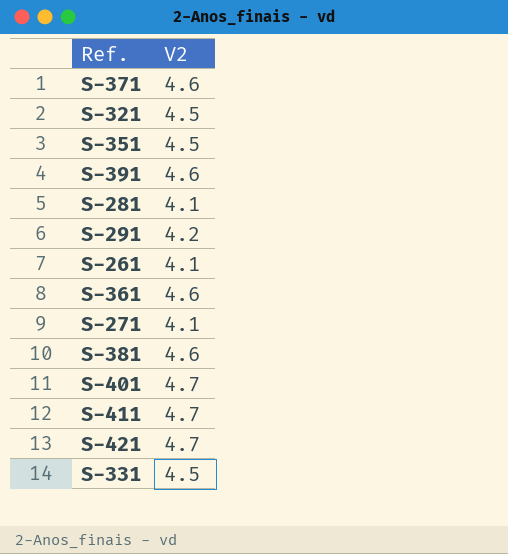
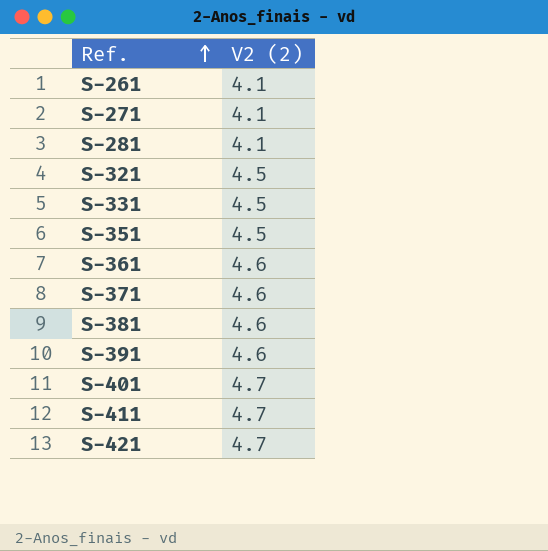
row order: none -> Ref. ascending
column name: V2 -> V2 (2)
row S-291: 4.2 -> none

